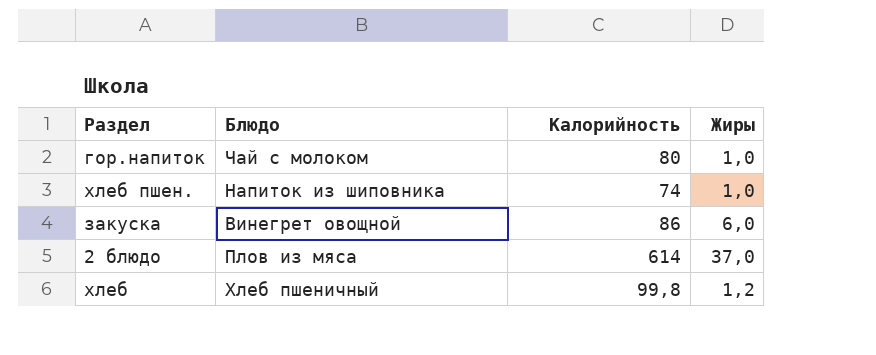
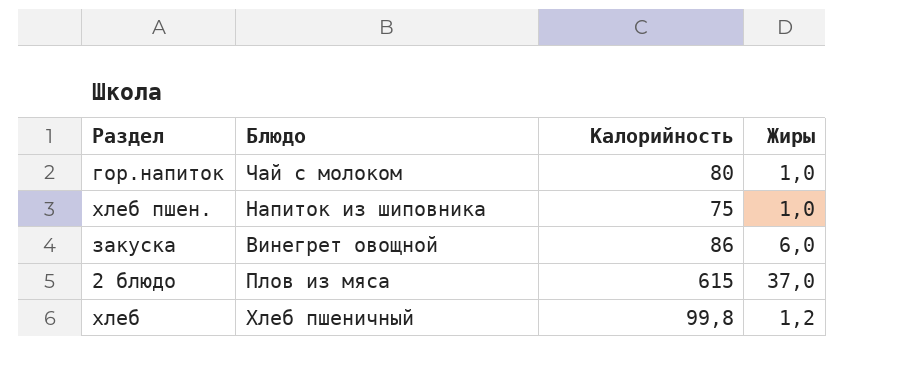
хлеб пшен. | Калорийность: 74 -> 75
2 блюдо | Калорийность: 614 -> 615

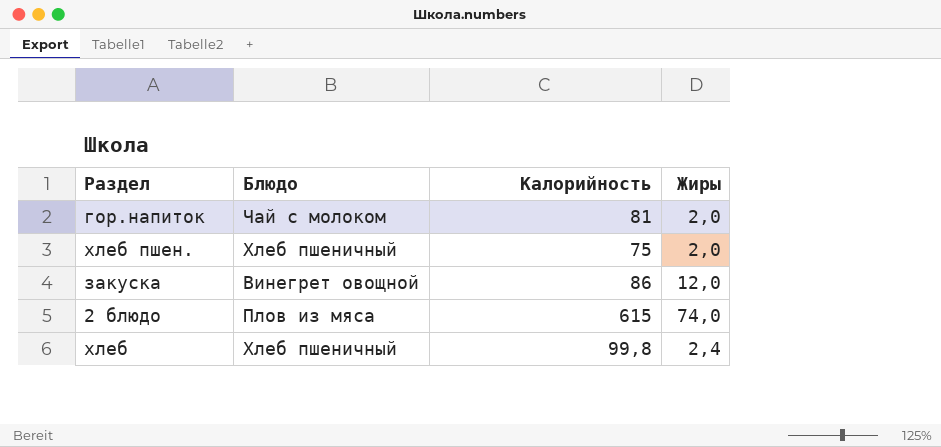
гор.напиток | Калорийность: 80 -> 81
гор.напиток | Жиры: 1,0 -> 2,0
хлеб пшен. | Блюдо: Напиток из шиповника -> Хлеб пшеничный
хлеб пшен. | Жиры: 1,0 -> 2,0
закуска | Жиры: 6,0 -> 12,0
2 блюдо | Жиры: 37,0 -> 74,0
хлеб | Жиры: 1,2 -> 2,4

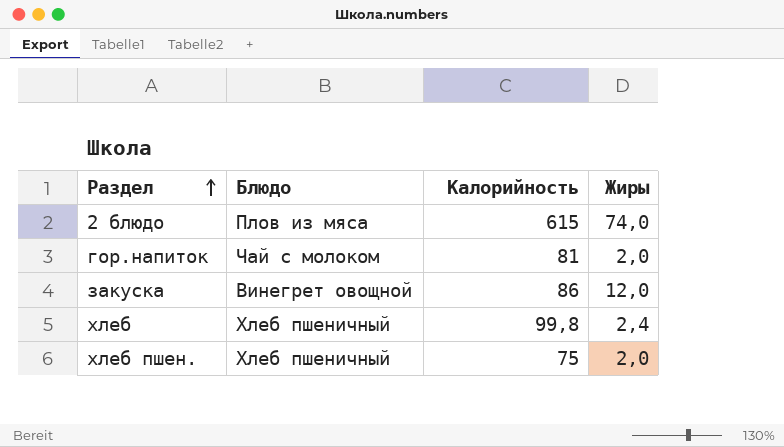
row order: none -> Раздел ascending

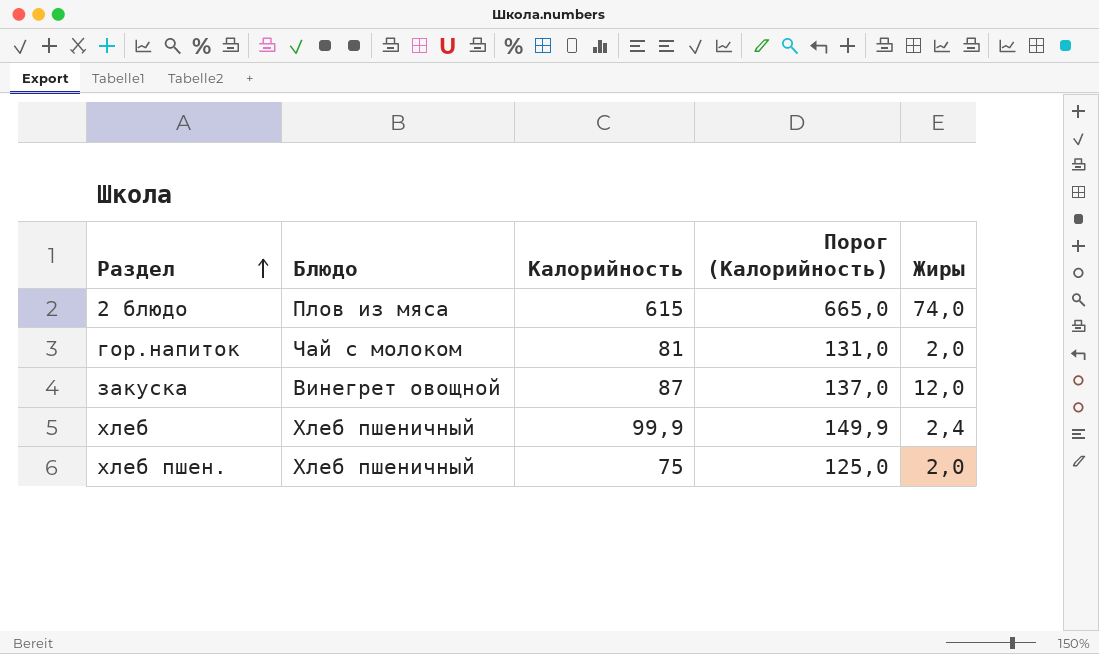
column Порог (Калорийность) | formula: none -> [Калорийность] + 50
закуска | Калорийность: 86 -> 87
хлеб | Калорийность: 99,8 -> 99,9

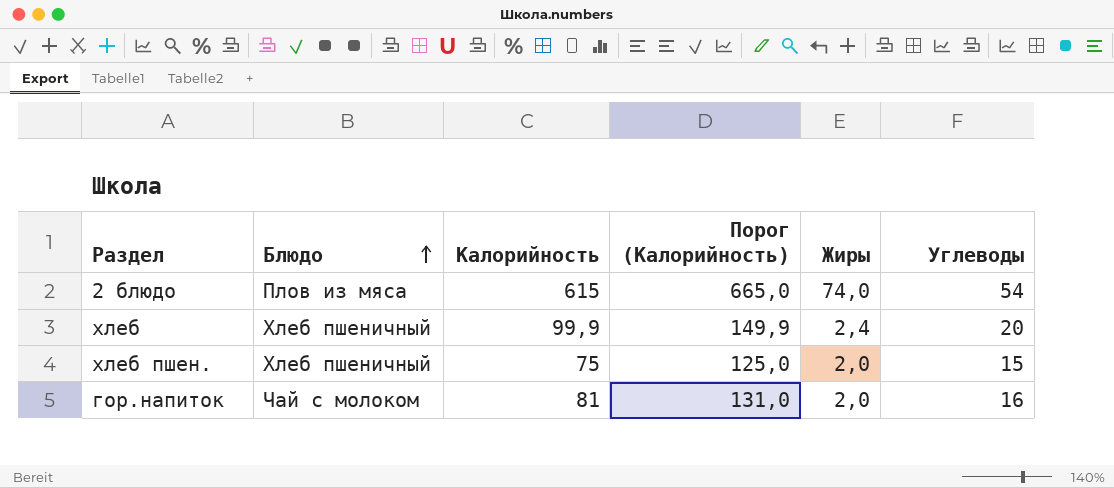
row order: Раздел ascending -> Блюдо ascending
column Углеводы | position: none -> 6
row закуска: Винегрет овощной | 87 | 137,0 | 12,0 -> none

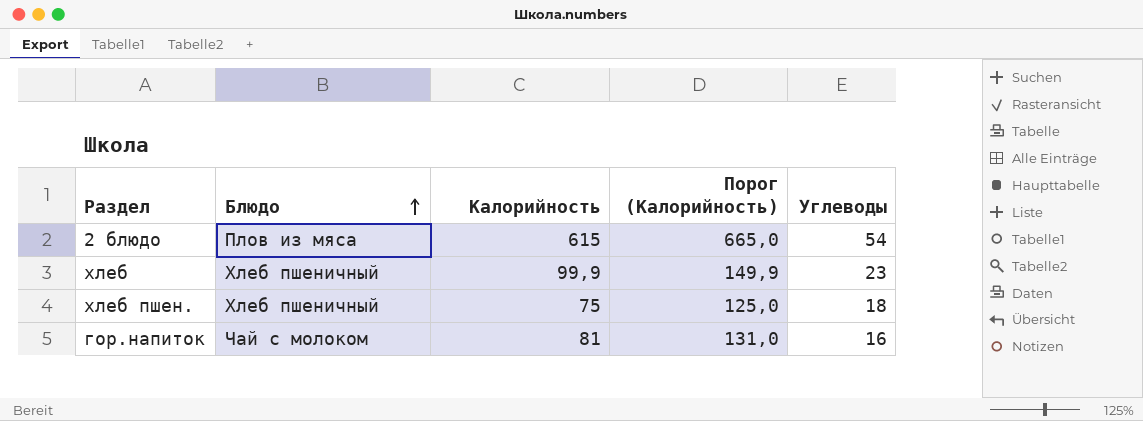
column Жиры | position: 5 -> none
хлеб | Углеводы: 20 -> 23
хлеб пшен. | Углеводы: 15 -> 18

